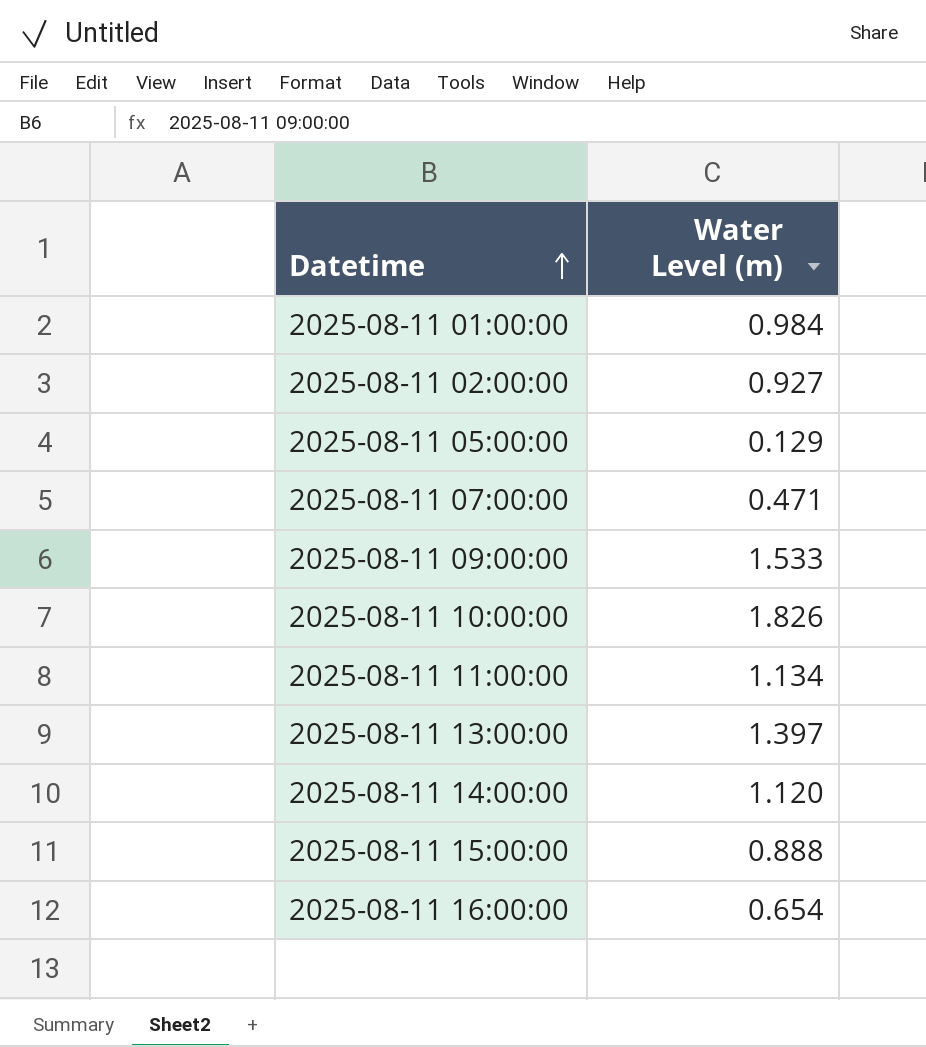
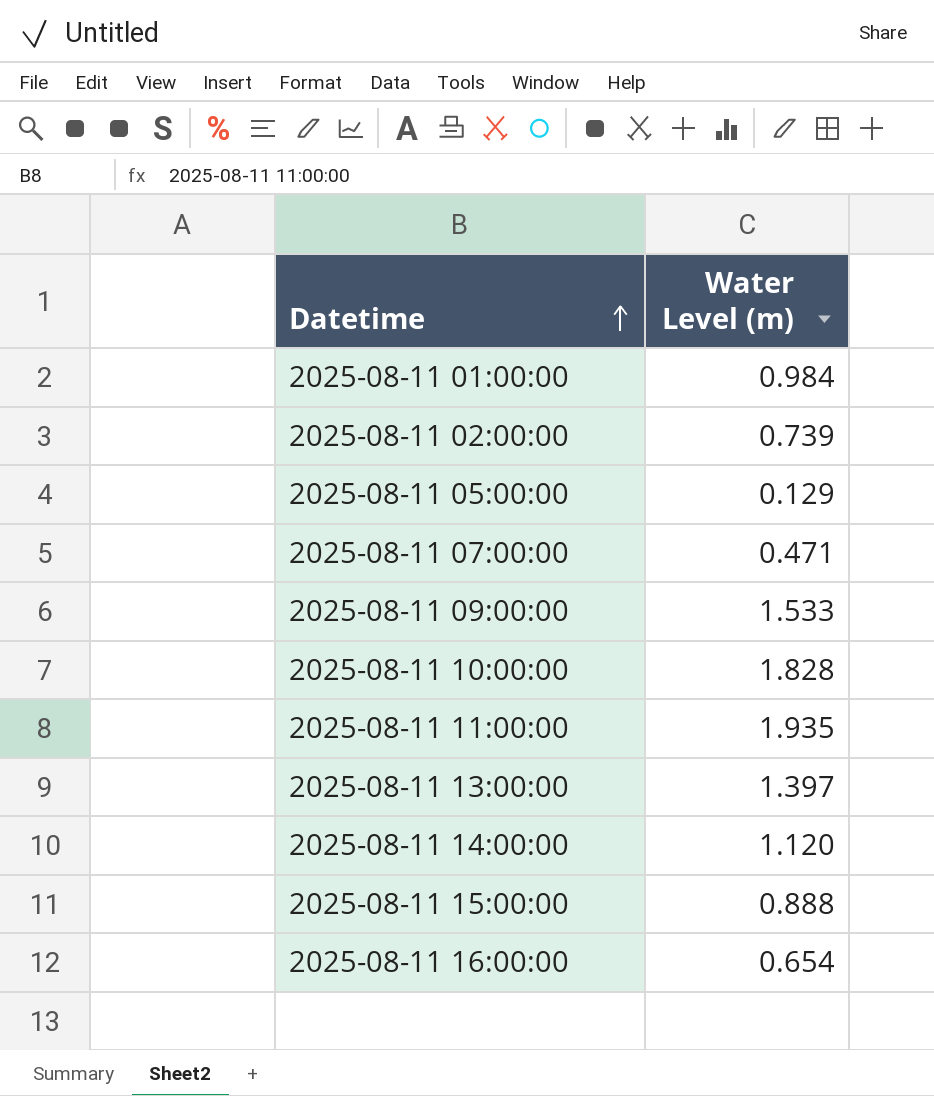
2025-08-11 02:00:00 | Water Level (m): 0.927 -> 0.739
2025-08-11 10:00:00 | Water Level (m): 1.826 -> 1.828
2025-08-11 11:00:00 | Water Level (m): 1.134 -> 1.935

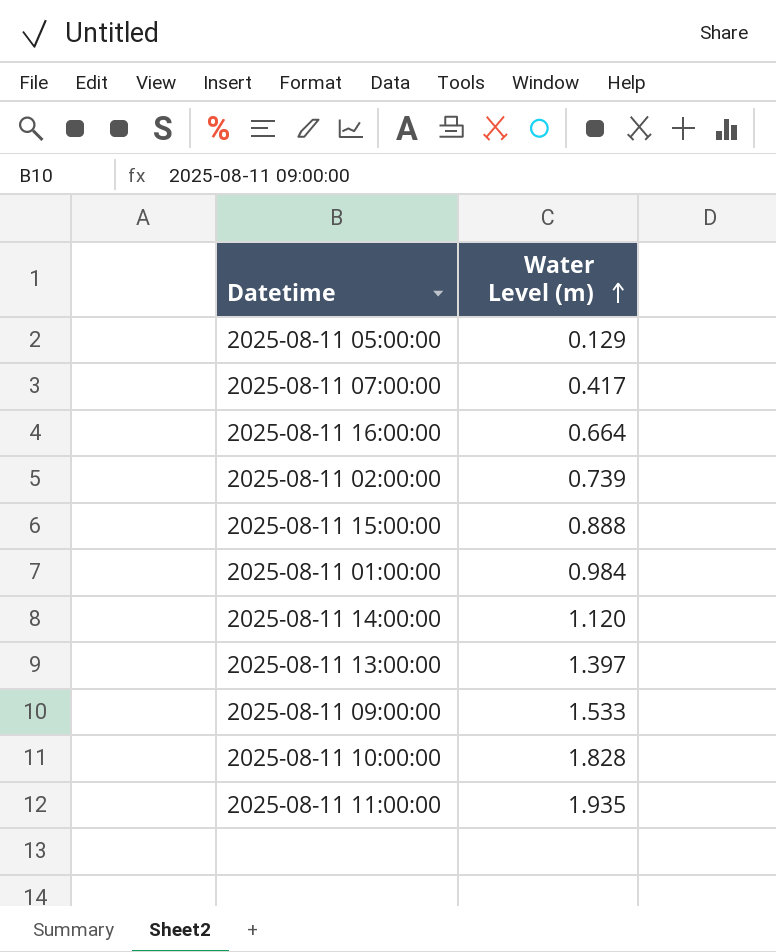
row order: Datetime ascending -> Water Level (m) ascending
2025-08-11 07:00:00 | Water Level (m): 0.471 -> 0.417
2025-08-11 16:00:00 | Water Level (m): 0.654 -> 0.664

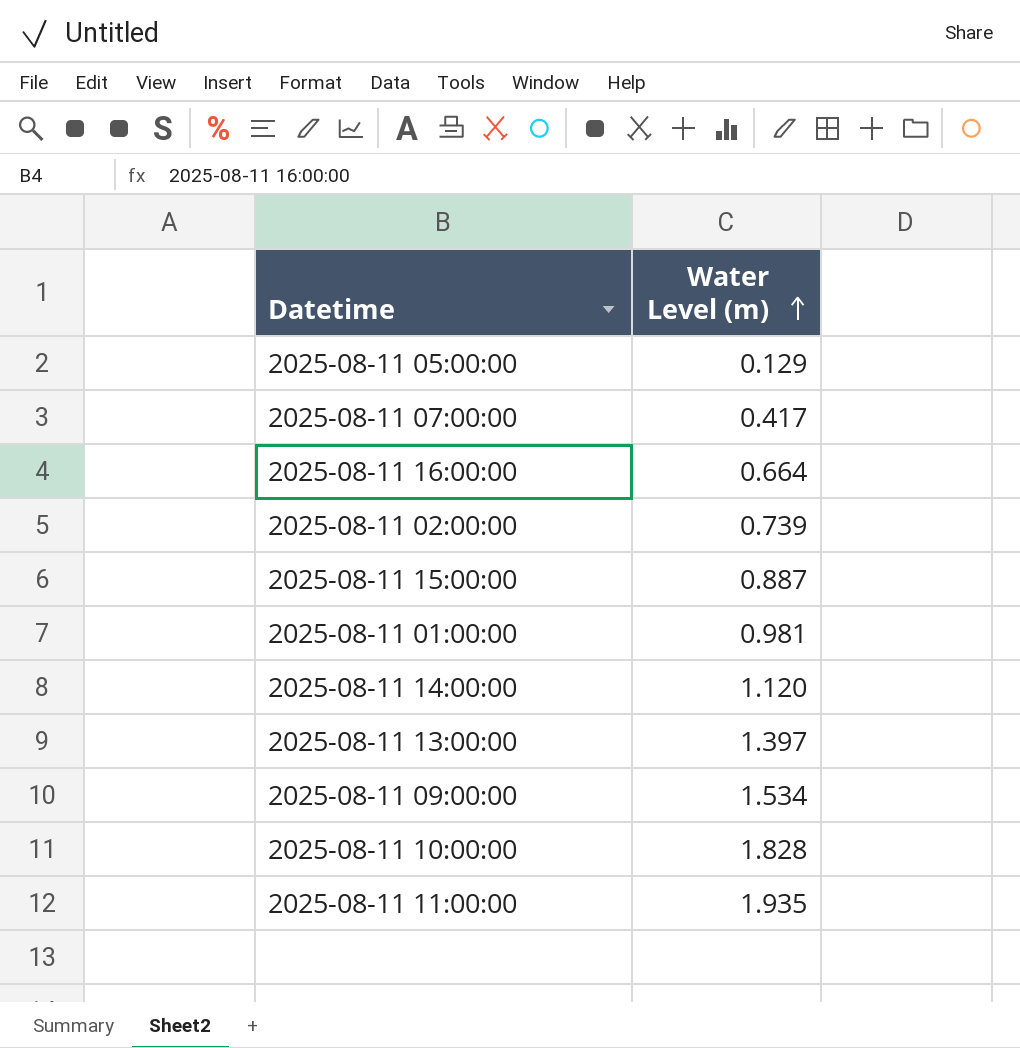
2025-08-11 15:00:00 | Water Level (m): 0.888 -> 0.887
2025-08-11 01:00:00 | Water Level (m): 0.984 -> 0.981
2025-08-11 09:00:00 | Water Level (m): 1.533 -> 1.534

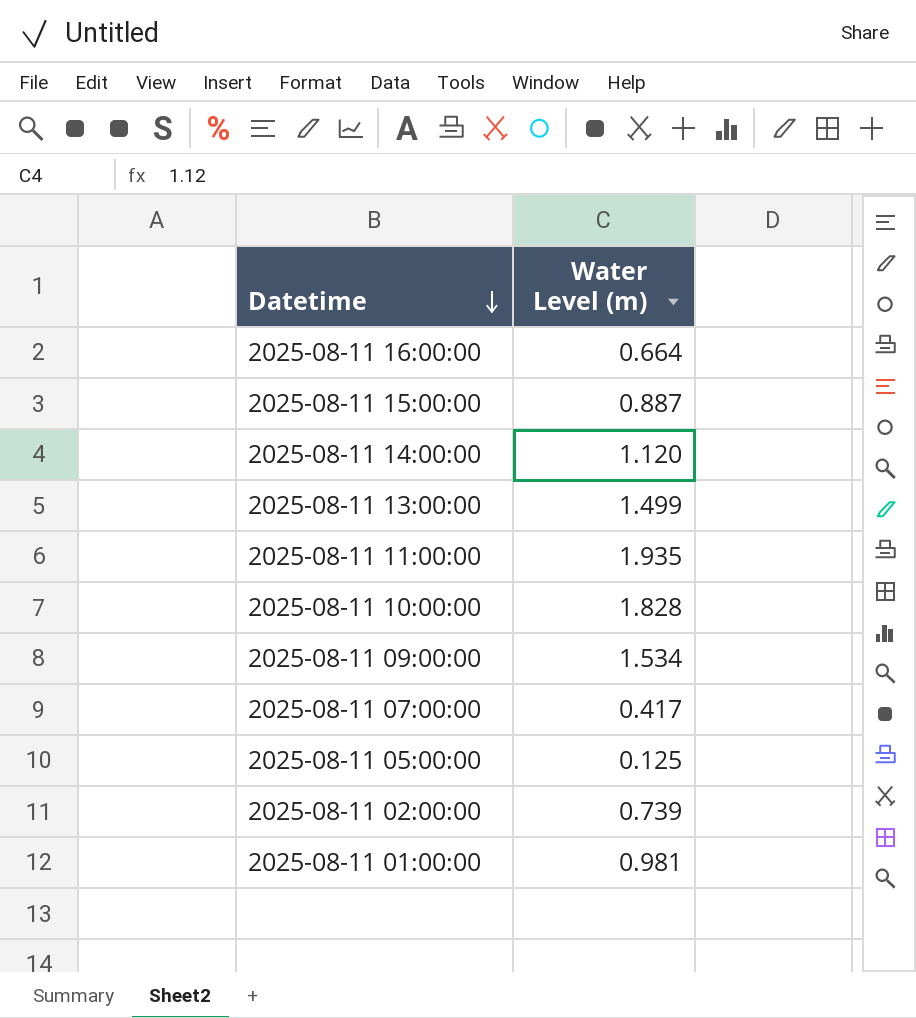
row order: Water Level (m) ascending -> Datetime descending
2025-08-11 13:00:00 | Water Level (m): 1.397 -> 1.499
2025-08-11 05:00:00 | Water Level (m): 0.129 -> 0.125

